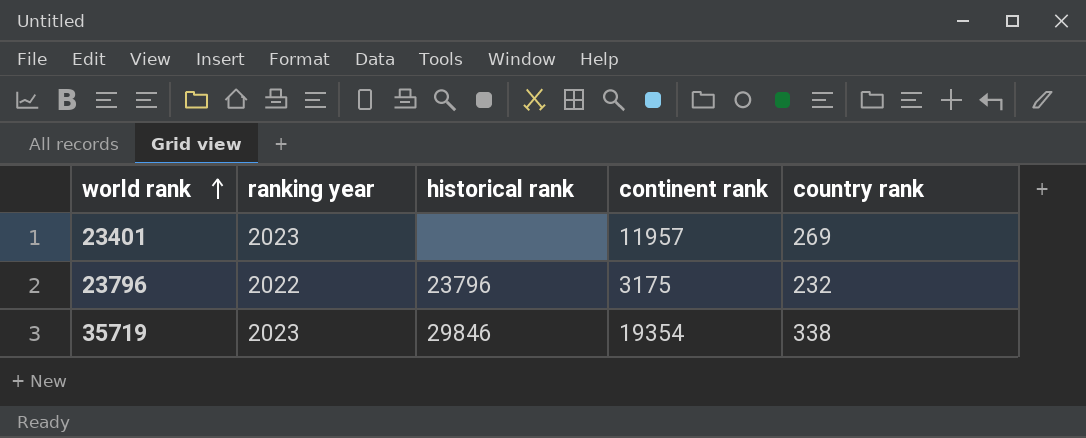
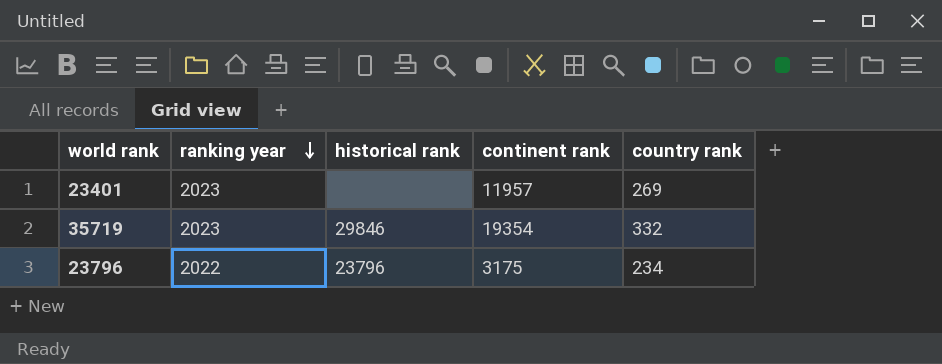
row order: world rank ascending -> ranking year descending
35719 | country rank: 338 -> 332
23796 | country rank: 232 -> 234

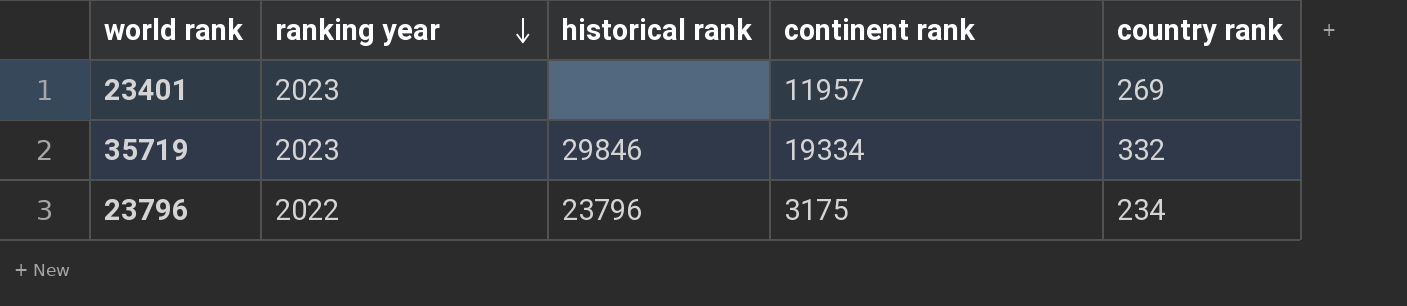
35719 | continent rank: 19354 -> 19334

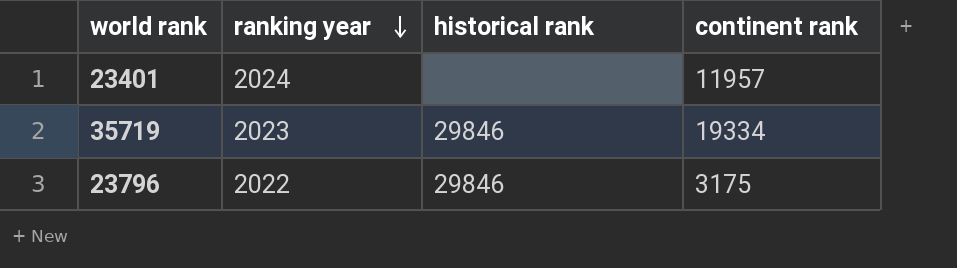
column country rank | position: 5 -> none
23401 | ranking year: 2023 -> 2024
23796 | historical rank: 23796 -> 29846

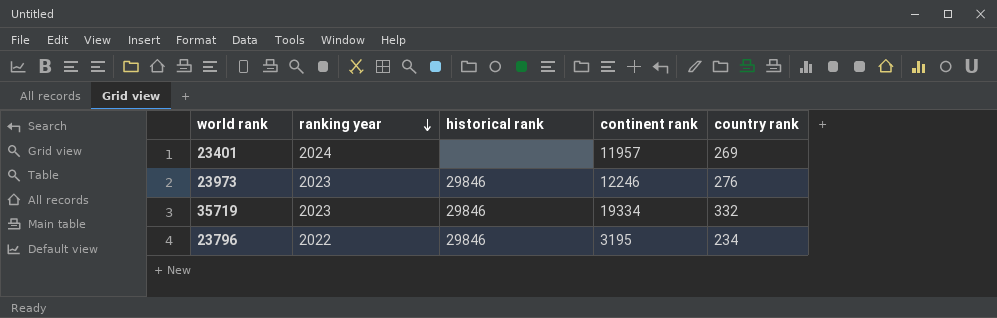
column country rank | position: none -> 5
row 23973: none -> 2023 | 29846 | 12246 | 276
23796 | continent rank: 3175 -> 3195

